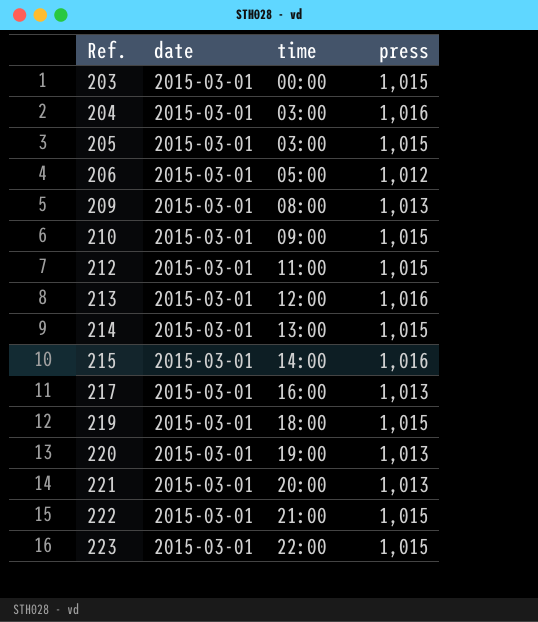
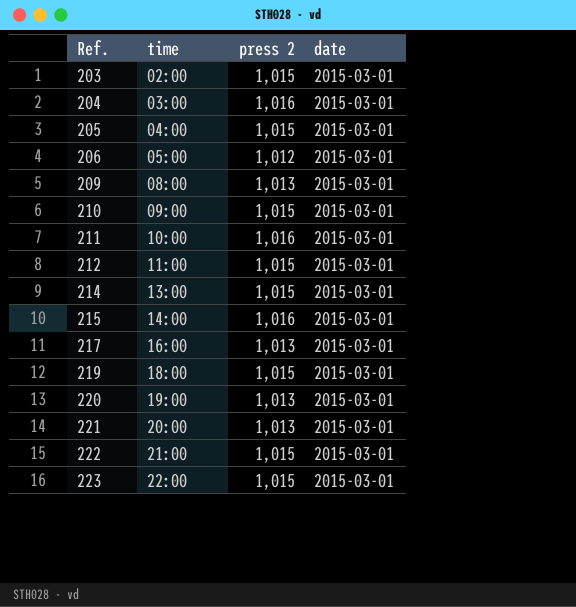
column name: press -> press 2
column date | position: 2 -> 4
row 213: 2015-03-01 | 12:00 | 1,016 -> none
203 | time: 00:00 -> 02:00
205 | time: 03:00 -> 04:00
row 211: none -> 10:00 | 1,016 | 2015-03-01

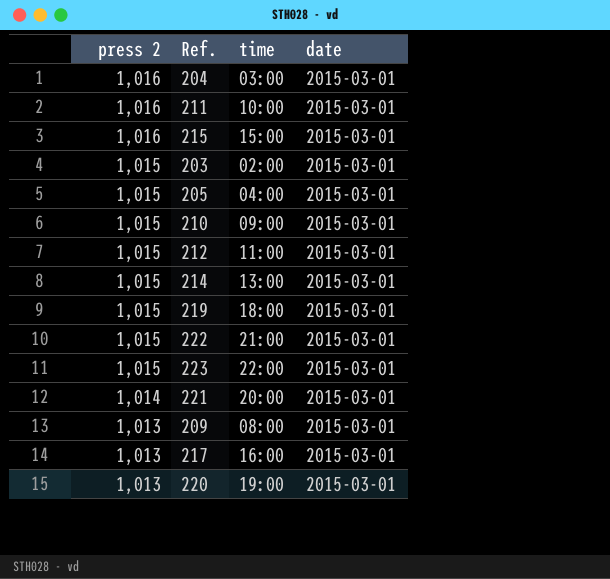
row order: Ref. ascending -> press 2 descending
column press 2 | position: 3 -> 1
row 206: 05:00 | 1,012 | 2015-03-01 -> none
215 | time: 14:00 -> 15:00
221 | press 2: 1,013 -> 1,014

